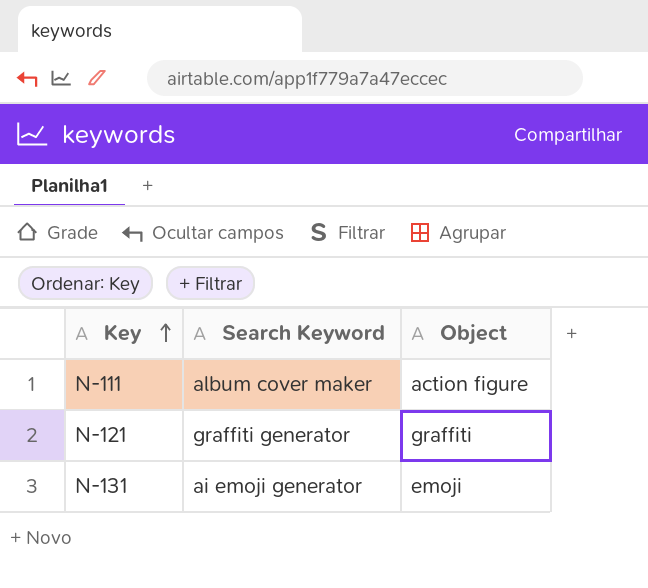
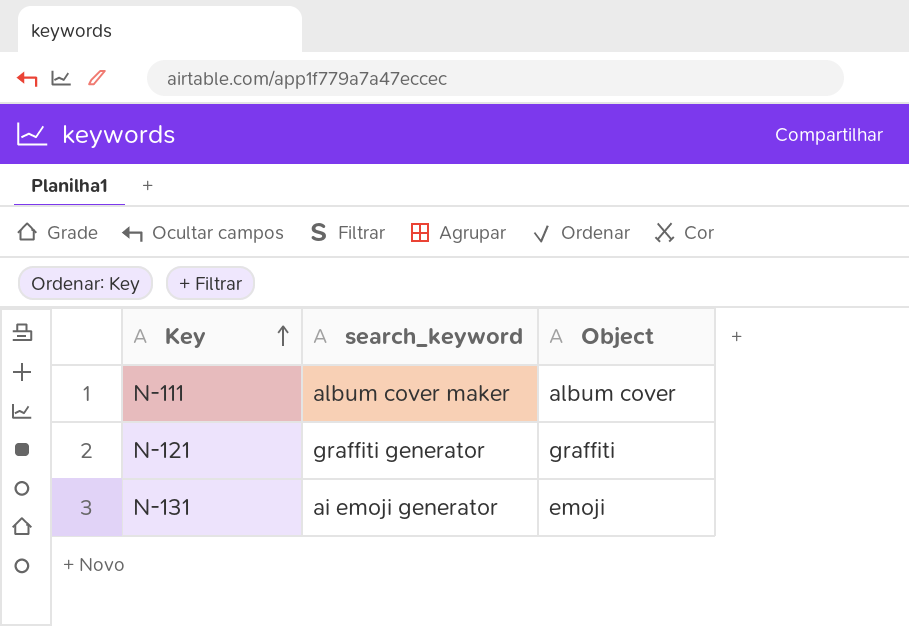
column name: Search Keyword -> search_keyword
N-111 | Object: action figure -> album cover

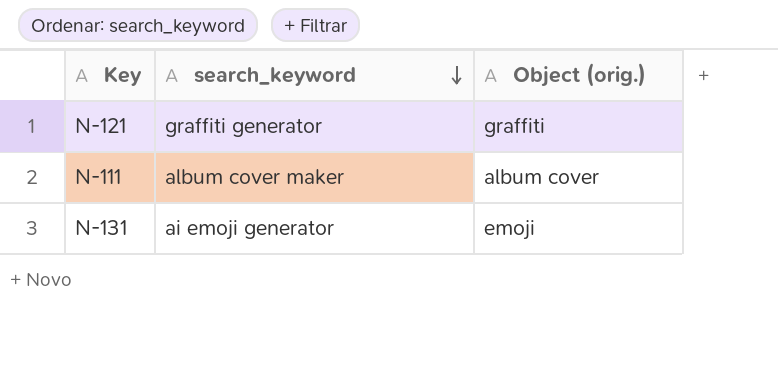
row order: Key ascending -> search_keyword descending
column name: Object -> Object (orig.)

